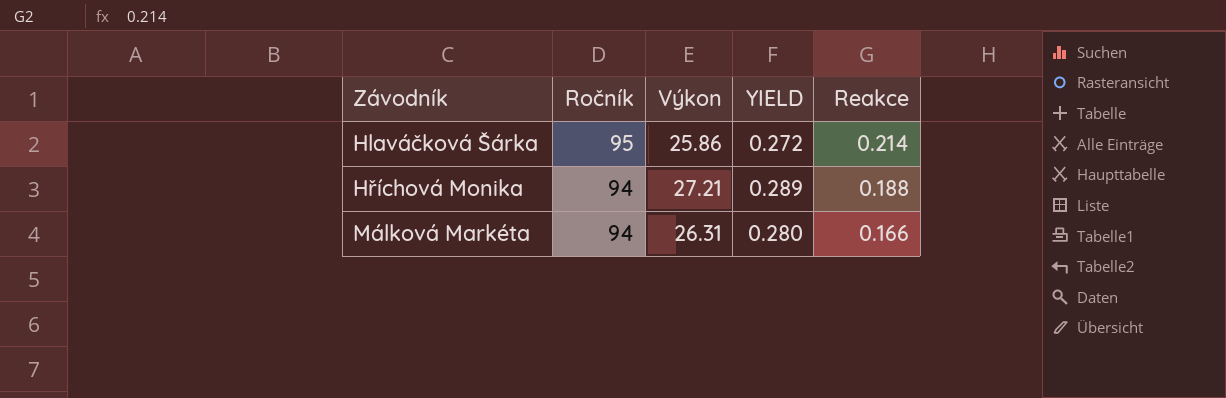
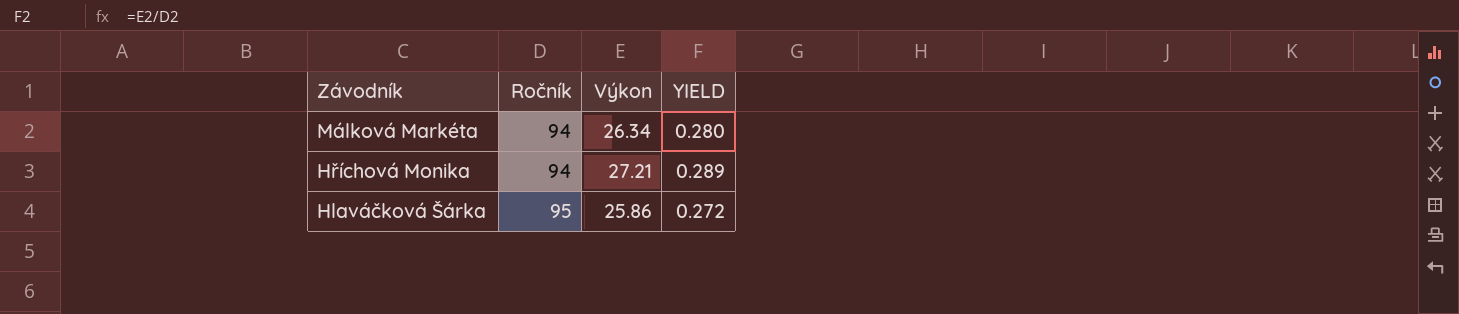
row order: Závodník ascending -> Závodník descending
column Reakce | position: 5 -> none
Málková Markéta | Výkon: 26.31 -> 26.34

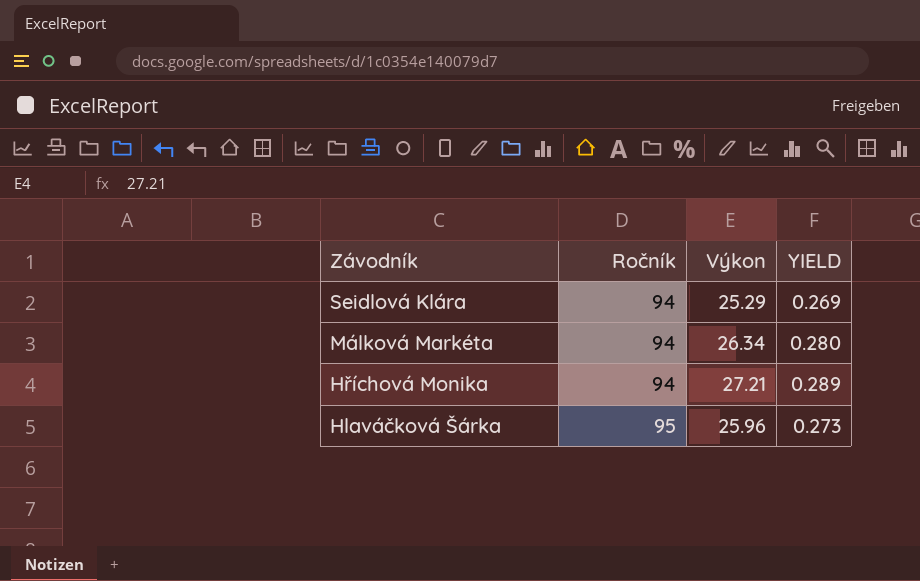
row Seidlová Klára: none -> 94 | 25.29 | 0.269
Hlaváčková Šárka | Výkon: 25.86 -> 25.96
Hlaváčková Šárka | YIELD: 0.272 -> 0.273

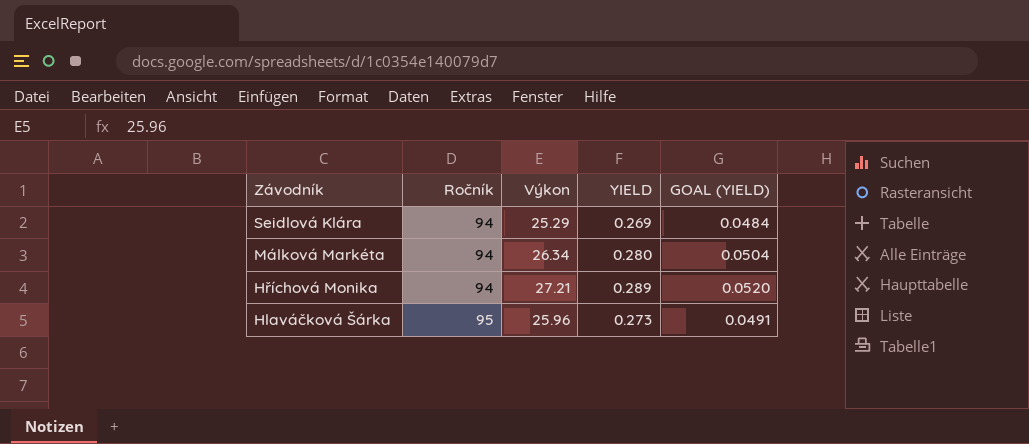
column GOAL (YIELD) | formula: none -> [YIELD] * 0.18

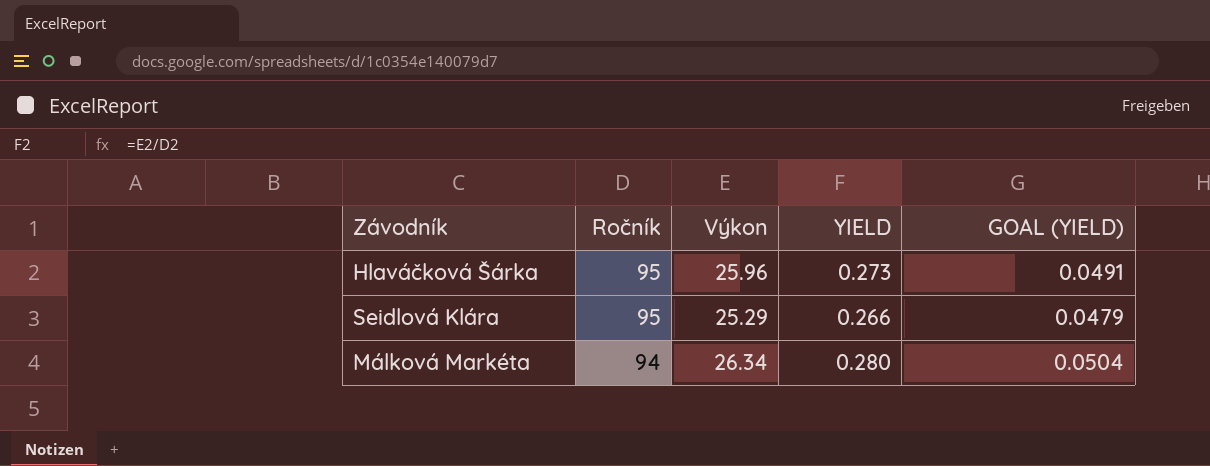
row order: Závodník descending -> Ročník descending
row Hříchová Monika: 94 | 27.21 | 0.289 | 0.0520 -> none
Seidlová Klára | Ročník: 94 -> 95
Seidlová Klára | YIELD: 0.269 -> 0.266
Seidlová Klára | GOAL (YIELD): 0.0484 -> 0.0479

